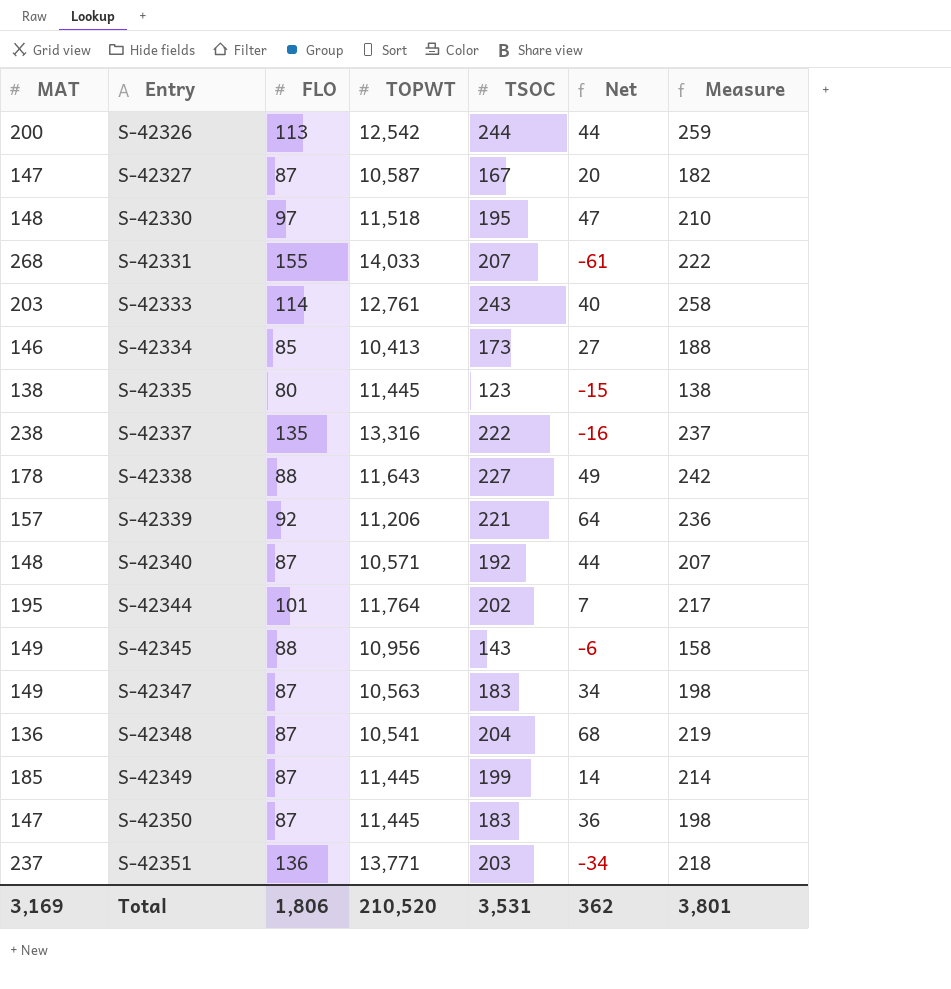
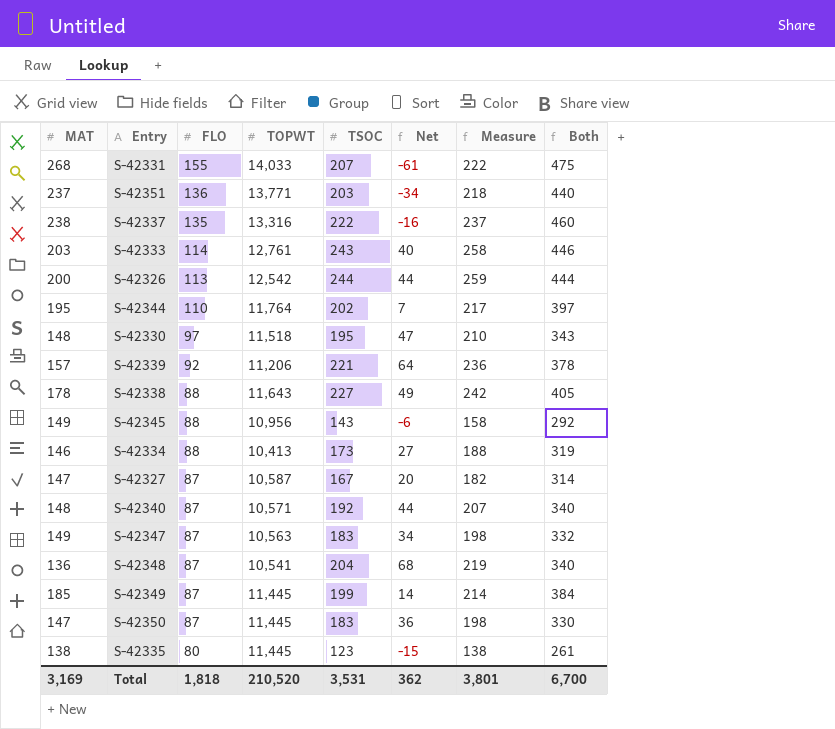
row order: Entry ascending -> FLO descending
column Both | formula: none -> [MAT] + [TSOC]
S-42344 | FLO: 101 -> 110
S-42334 | FLO: 85 -> 88
Total | FLO: 1,806 -> 1,818

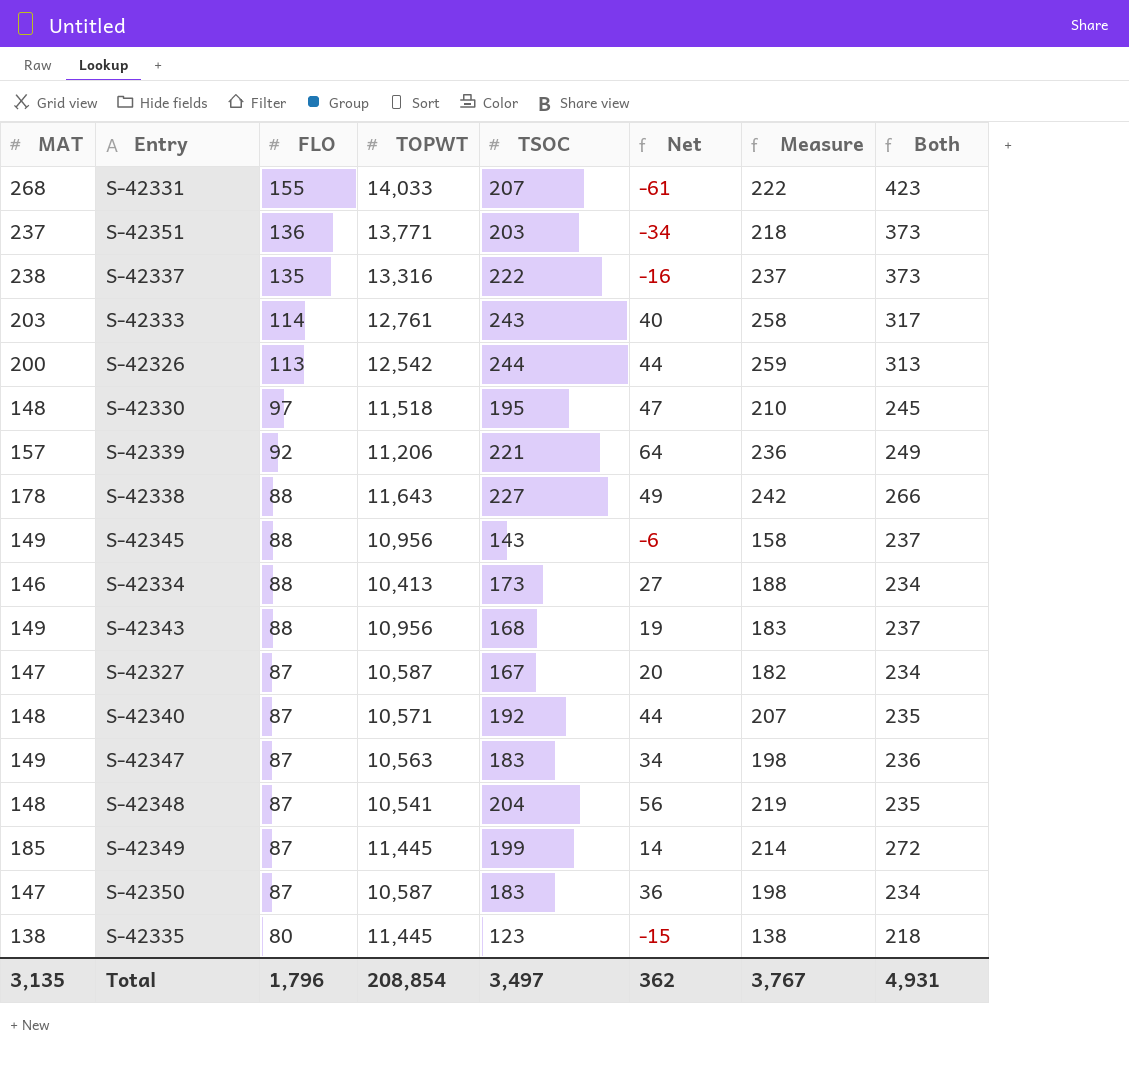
column Both | formula: [MAT] + [TSOC] -> [MAT] + [FLO]
row S-42344: 195 | 110 | 11,764 | 202 | 7 | 217 | 397 -> none
row S-42343: none -> 149 | 88 | 10,956 | 168 | 19 | 183 | 237
S-42348 | MAT: 136 -> 148
S-42348 | Net: 68 -> 56
S-42350 | TOPWT: 11,445 -> 10,587
Total | MAT: 3,169 -> 3,135
Total | FLO: 1,818 -> 1,796
Total | TOPWT: 210,520 -> 208,854
Total | TSOC: 3,531 -> 3,497
Total | Measure: 3,801 -> 3,767
Total | Both: 6,700 -> 4,931

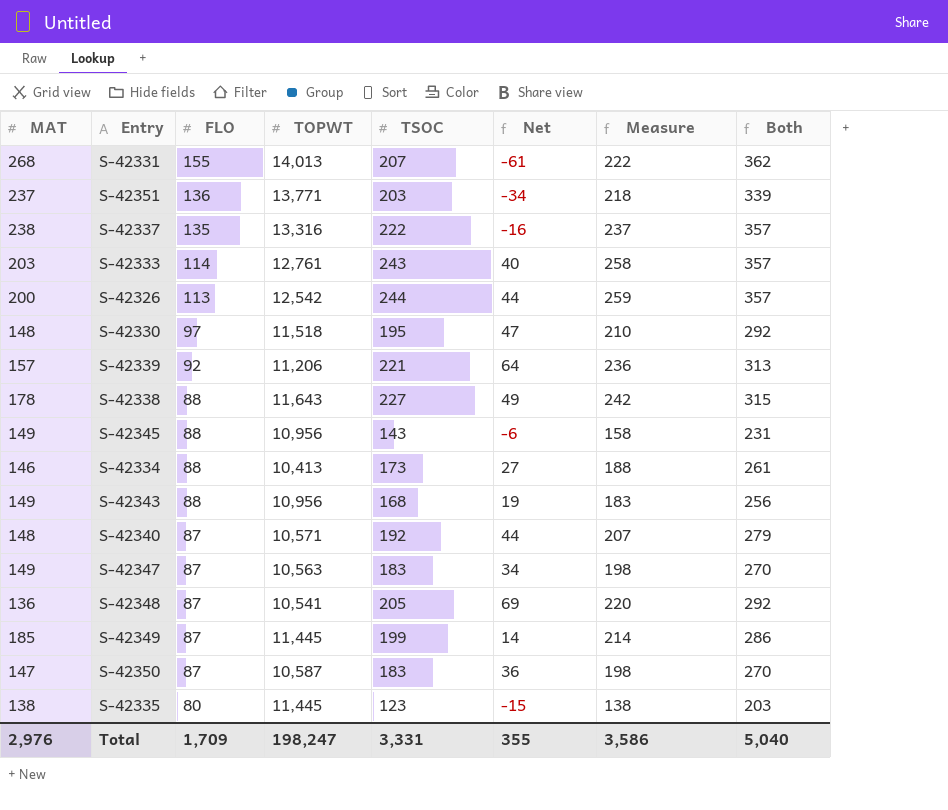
column Both | formula: [MAT] + [FLO] -> [FLO] + [TSOC]
row S-42327: 147 | 87 | 10,587 | 167 | 20 | 182 | 234 -> none
S-42331 | TOPWT: 14,033 -> 14,013
S-42348 | MAT: 148 -> 136
S-42348 | TSOC: 204 -> 205
S-42348 | Net: 56 -> 69
S-42348 | Measure: 219 -> 220
Total | MAT: 3,135 -> 2,976
Total | FLO: 1,796 -> 1,709
Total | TOPWT: 208,854 -> 198,247
Total | TSOC: 3,497 -> 3,331
Total | Net: 362 -> 355
Total | Measure: 3,767 -> 3,586
Total | Both: 4,931 -> 5,040

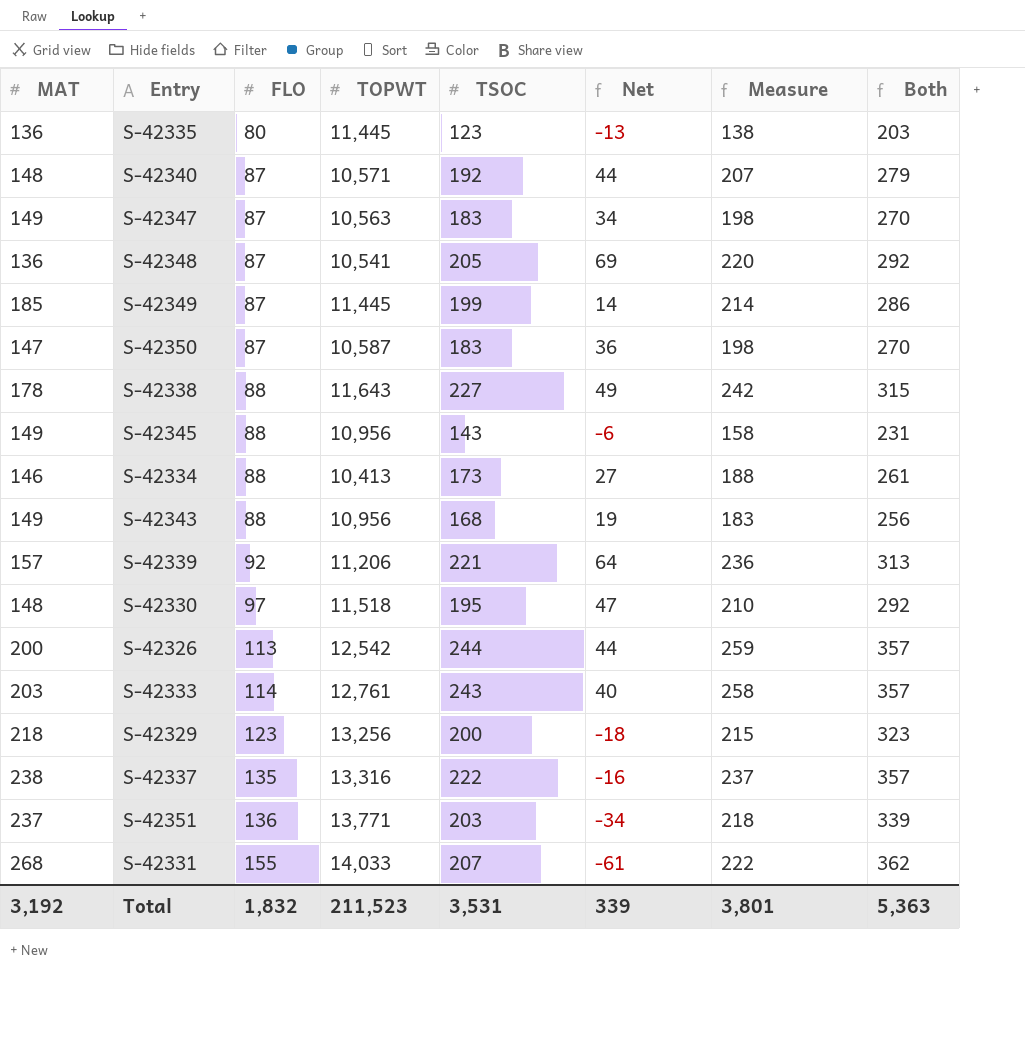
row order: FLO descending -> FLO ascending
S-42335 | MAT: 138 -> 136
S-42335 | Net: -15 -> -13
row S-42329: none -> 218 | 123 | 13,256 | 200 | -18 | 215 | 323
S-42331 | TOPWT: 14,013 -> 14,033
Total | MAT: 2,976 -> 3,192
Total | FLO: 1,709 -> 1,832
Total | TOPWT: 198,247 -> 211,523
Total | TSOC: 3,331 -> 3,531
Total | Net: 355 -> 339
Total | Measure: 3,586 -> 3,801
Total | Both: 5,040 -> 5,363

